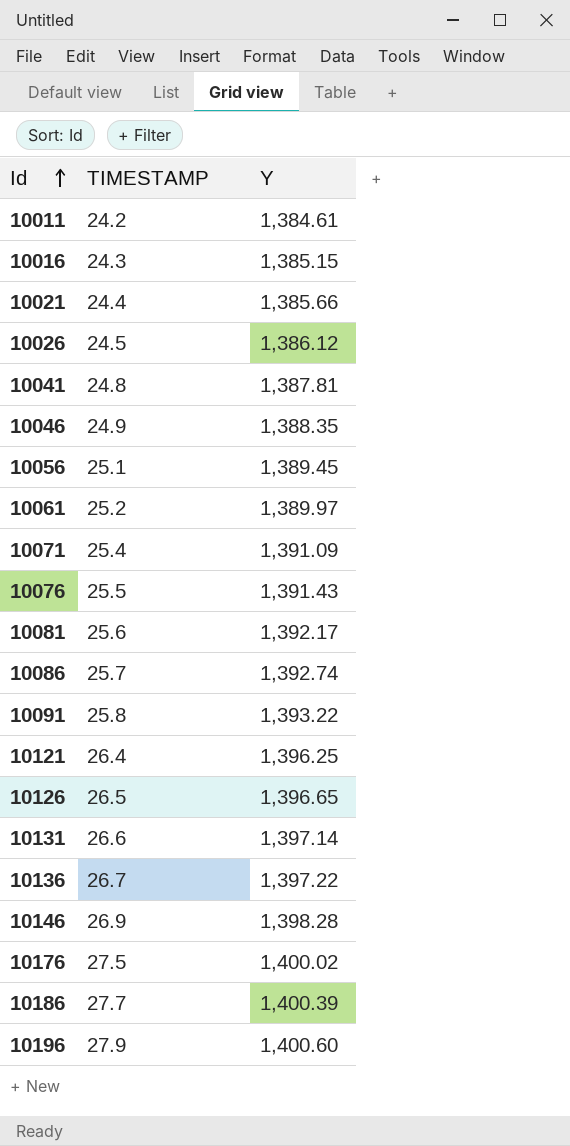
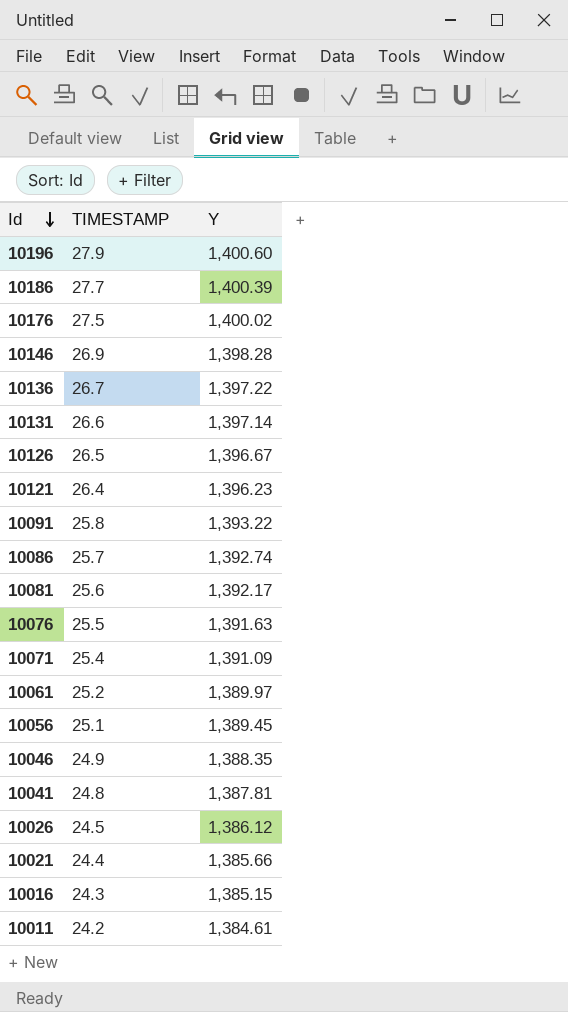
row order: Id ascending -> Id descending
10126 | Y: 1,396.65 -> 1,396.67
10121 | Y: 1,396.25 -> 1,396.23
10076 | Y: 1,391.43 -> 1,391.63

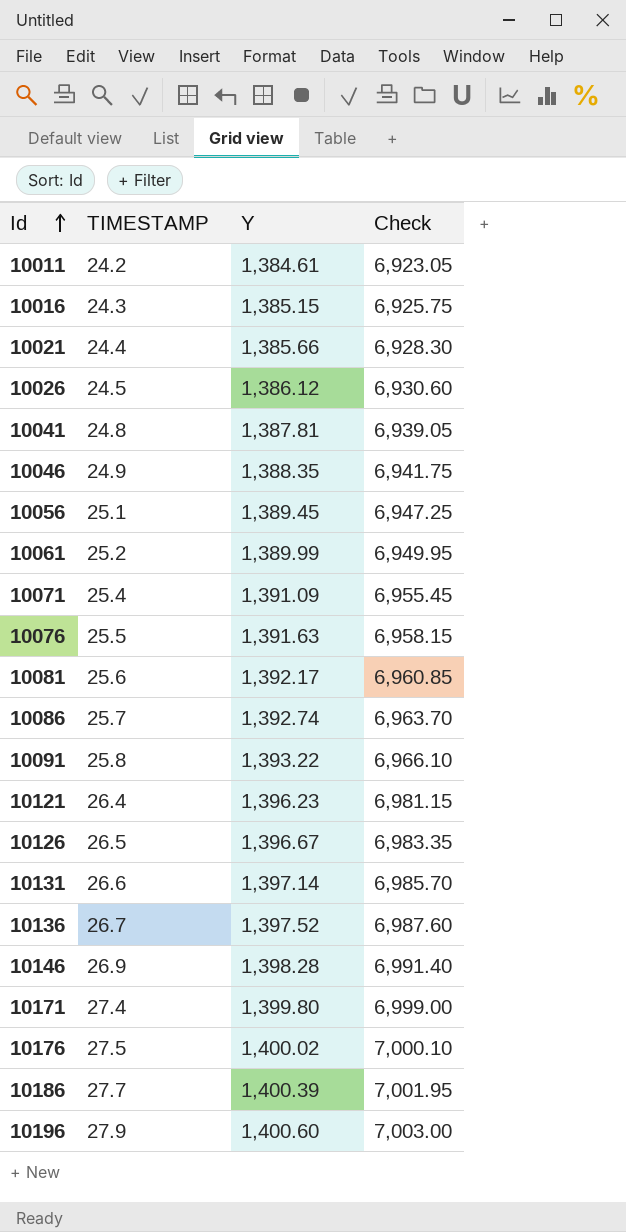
row order: Id descending -> Id ascending
column Check | formula: none -> [Y] * 5
10061 | Y: 1,389.97 -> 1,389.99
10136 | Y: 1,397.22 -> 1,397.52
row 10171: none -> 27.4 | 1,399.80 | 6,999.00

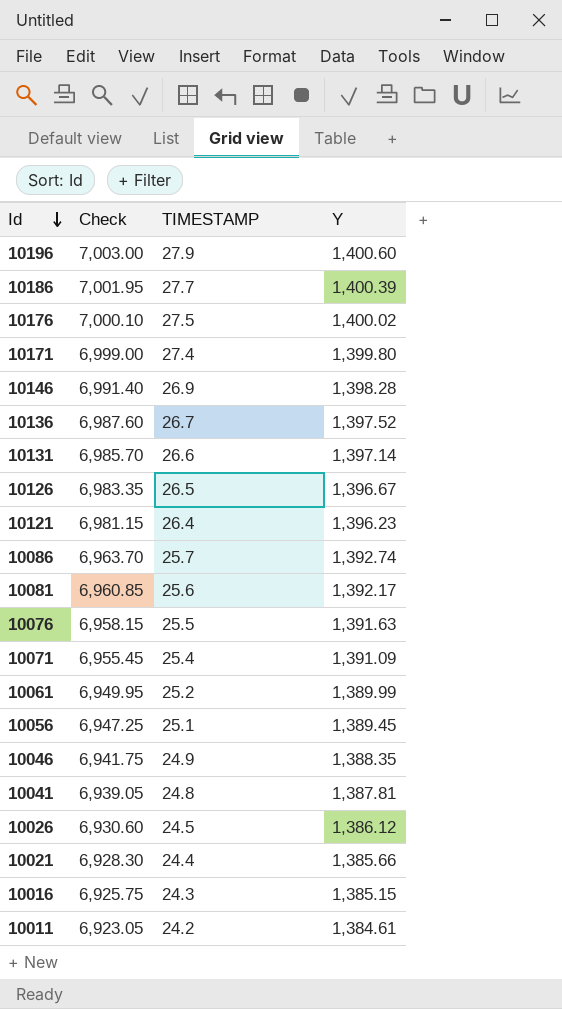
row order: Id ascending -> Id descending
column Check | position: 4 -> 2
row 10091: 25.8 | 1,393.22 | 6,966.10 -> none

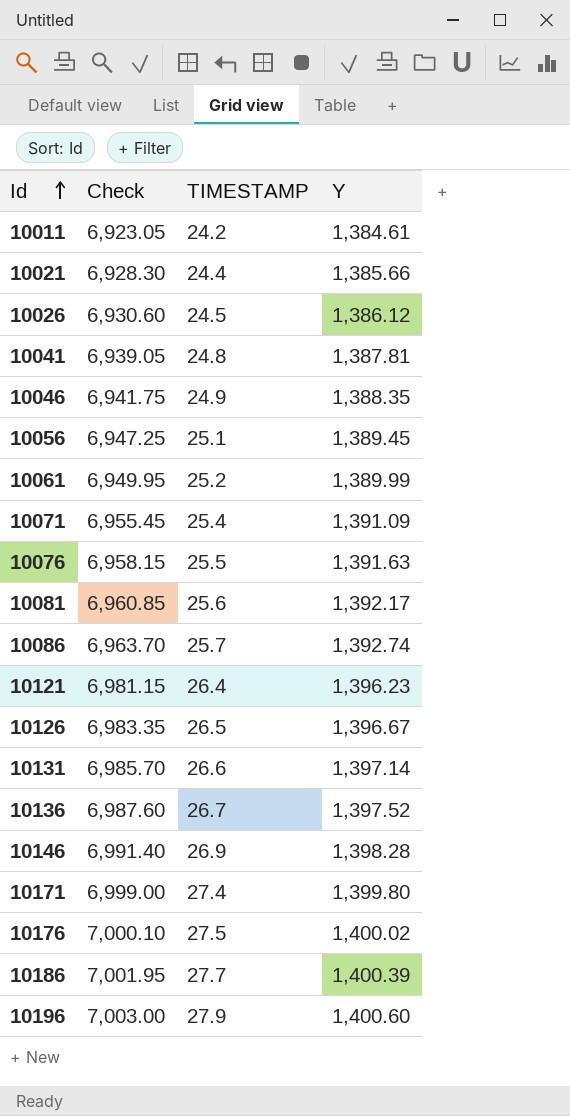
row order: Id descending -> Id ascending
row 10016: 6,925.75 | 24.3 | 1,385.15 -> none

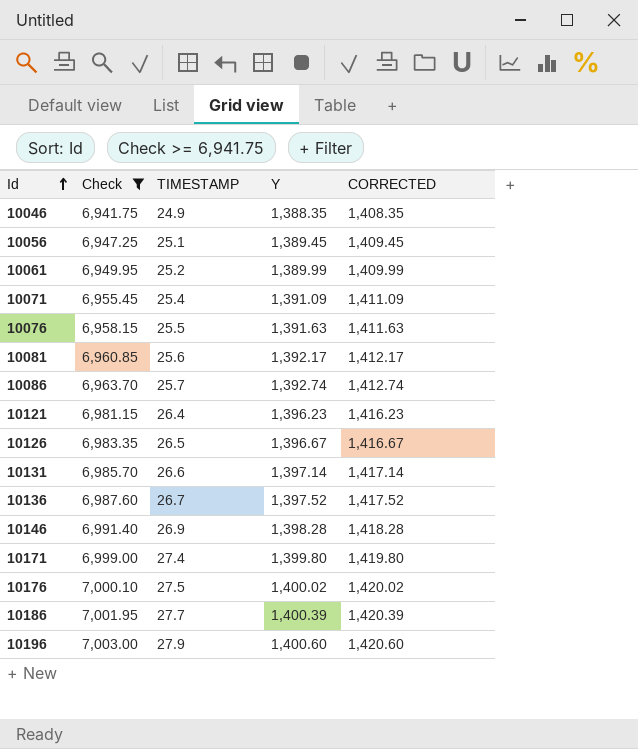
filter: none -> Check >= 6,941.75
column CORRECTED | formula: none -> [Y] + 20

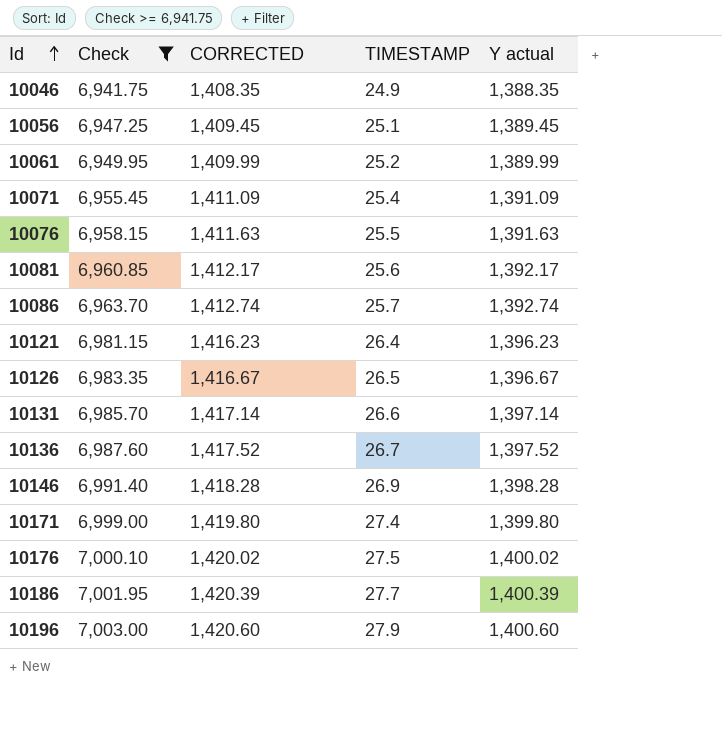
column CORRECTED | position: 5 -> 3
column name: Y -> Y actual

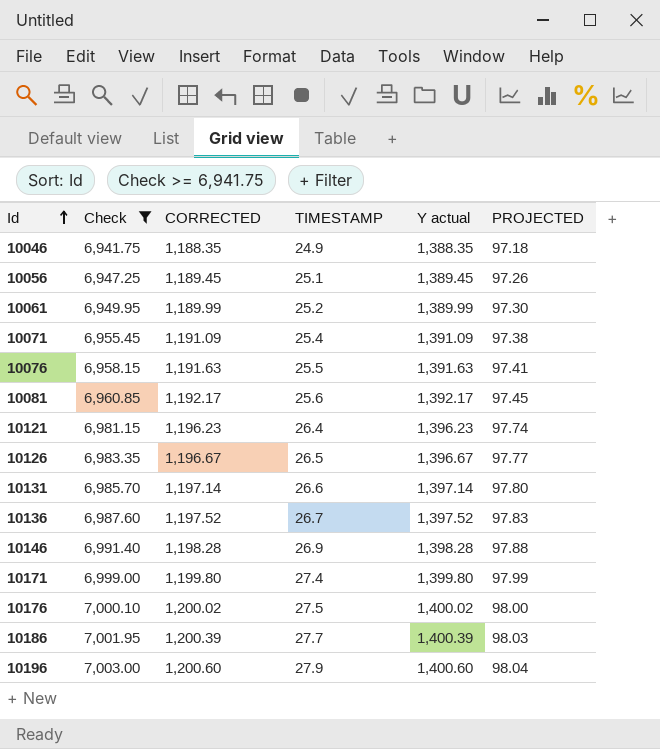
column CORRECTED | formula: [Y actual] + 20 -> [Y actual] - 200
column PROJECTED | formula: none -> [Y actual] * 0.07
row 10086: 6,963.70 | 1,412.74 | 25.7 | 1,392.74 -> none

